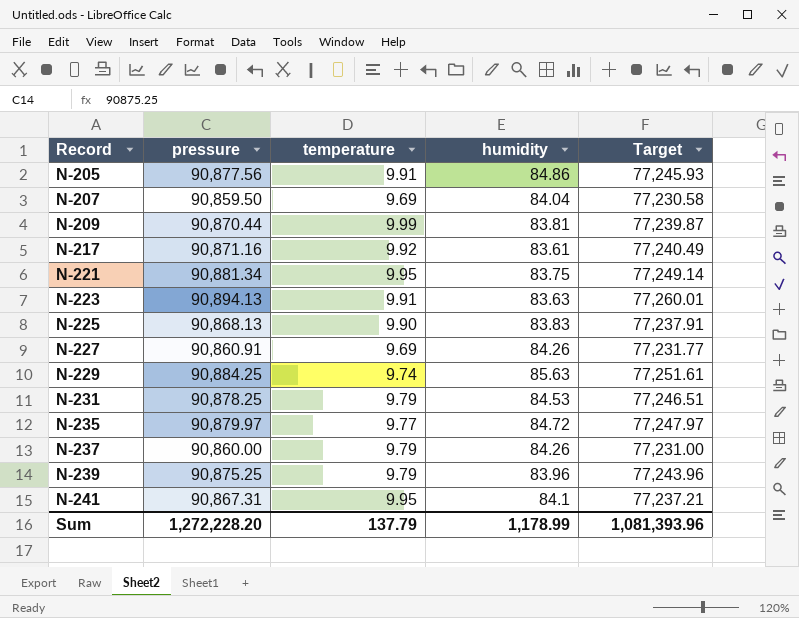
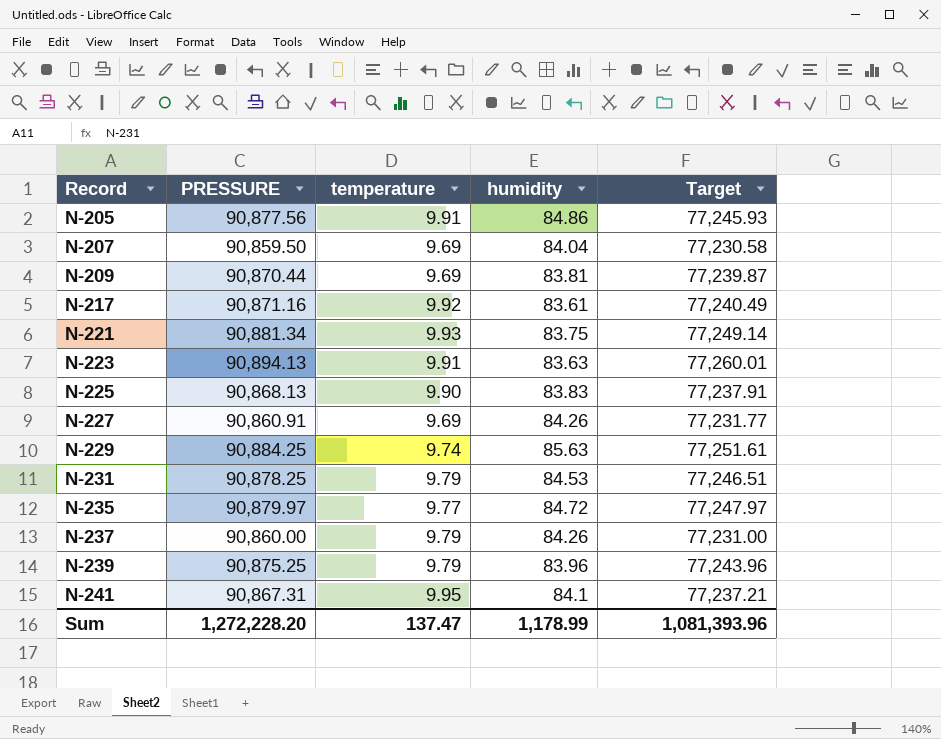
column name: pressure -> PRESSURE
N-209 | temperature: 9.99 -> 9.69
N-221 | temperature: 9.95 -> 9.93
Sum | temperature: 137.79 -> 137.47

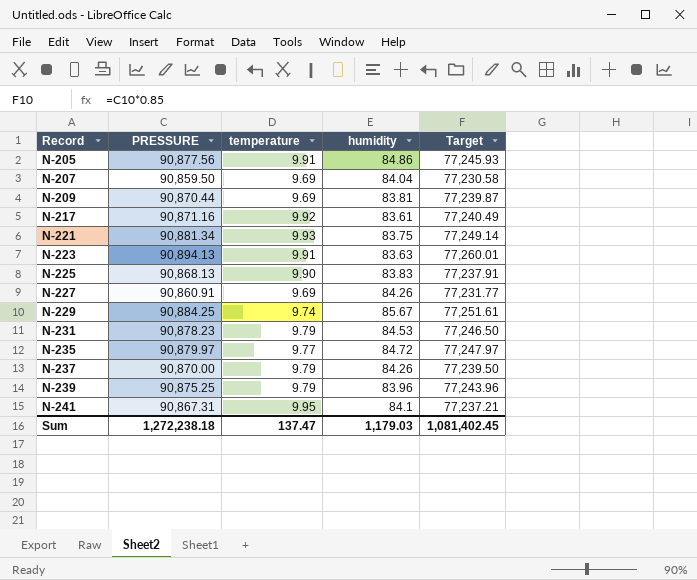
N-229 | humidity: 85.63 -> 85.67
N-231 | PRESSURE: 90,878.25 -> 90,878.23
N-231 | Target: 77,246.51 -> 77,246.50
N-237 | PRESSURE: 90,860.00 -> 90,870.00
N-237 | Target: 77,231.00 -> 77,239.50
Sum | PRESSURE: 1,272,228.20 -> 1,272,238.18
Sum | humidity: 1,178.99 -> 1,179.03
Sum | Target: 1,081,393.96 -> 1,081,402.45

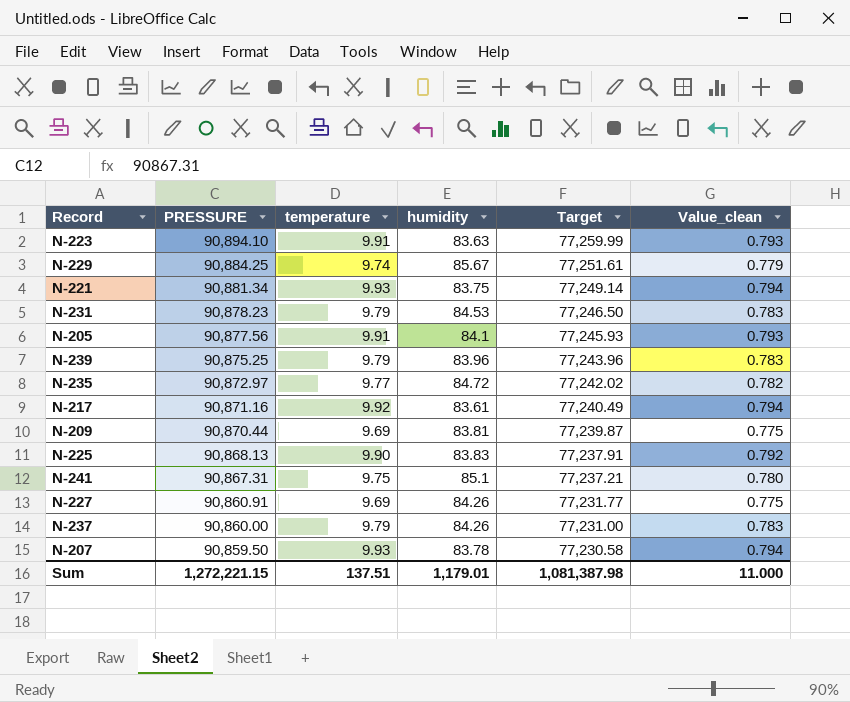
row order: Record ascending -> PRESSURE descending
column Value_clean | formula: none -> [temperature] * 0.08
N-223 | PRESSURE: 90,894.13 -> 90,894.10
N-223 | Target: 77,260.01 -> 77,259.99
N-205 | humidity: 84.86 -> 84.1
N-235 | PRESSURE: 90,879.97 -> 90,872.97
N-235 | Target: 77,247.97 -> 77,242.02
N-241 | temperature: 9.95 -> 9.75
N-241 | humidity: 84.1 -> 85.1
N-237 | PRESSURE: 90,870.00 -> 90,860.00
N-237 | Target: 77,239.50 -> 77,231.00
N-207 | temperature: 9.69 -> 9.93
N-207 | humidity: 84.04 -> 83.78
Sum | PRESSURE: 1,272,238.18 -> 1,272,221.15
Sum | temperature: 137.47 -> 137.51
Sum | humidity: 1,179.03 -> 1,179.01
Sum | Target: 1,081,402.45 -> 1,081,387.98

